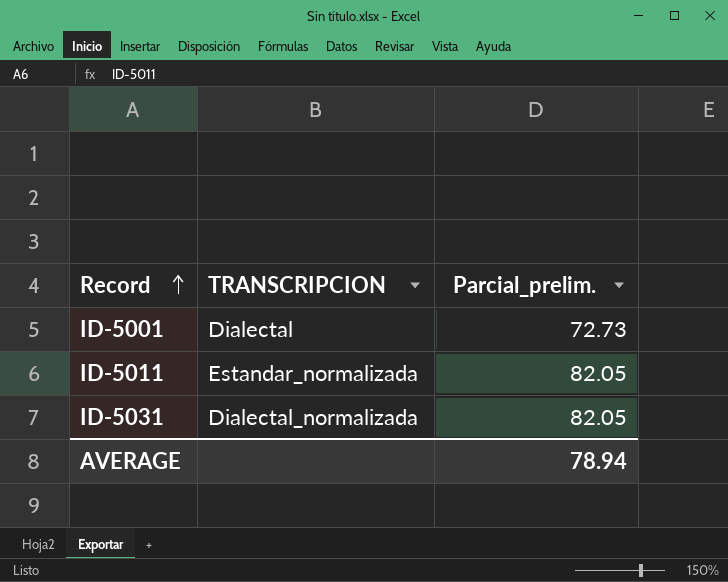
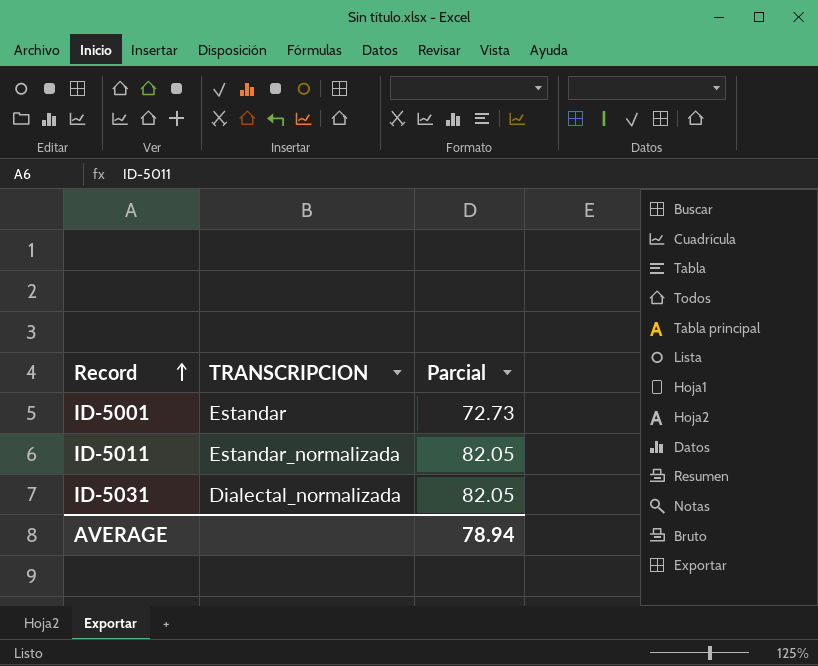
column name: Parcial_prelim. -> Parcial
ID-5001 | TRANSCRIPCION: Dialectal -> Estandar

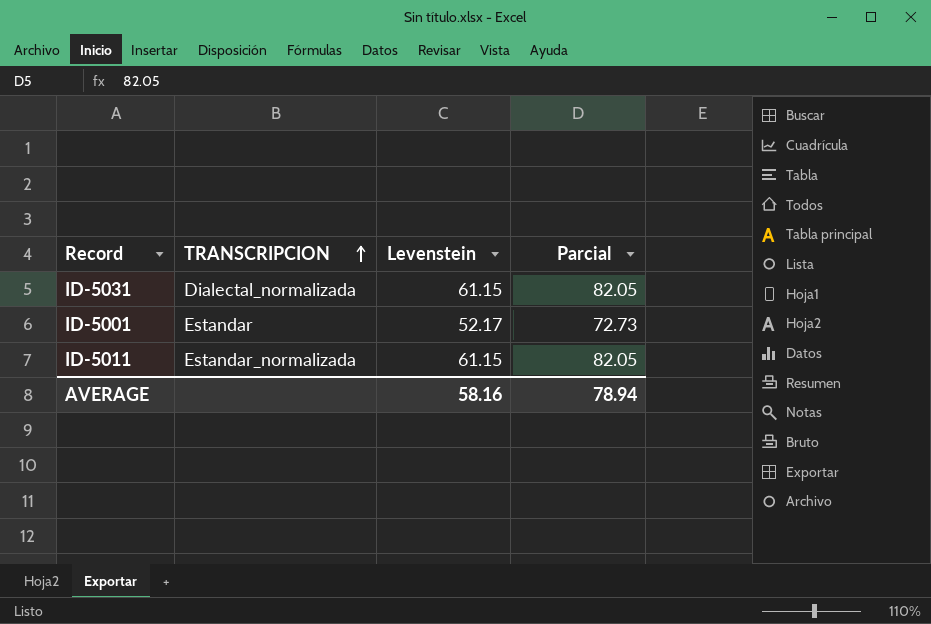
row order: Record ascending -> TRANSCRIPCION ascending
column Levenstein | position: none -> 3

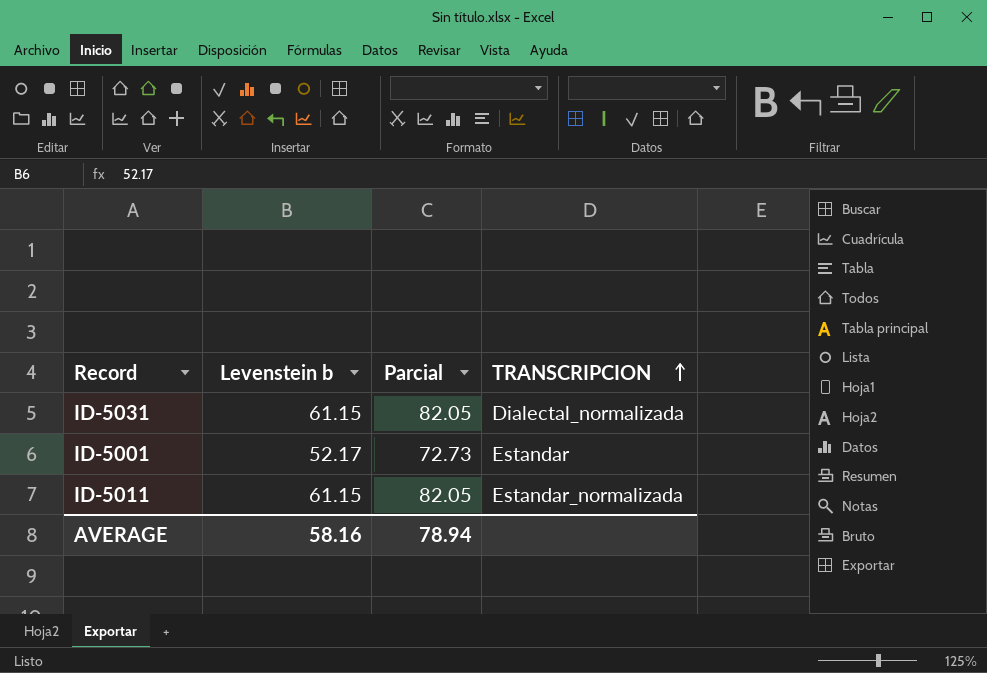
column name: Levenstein -> Levenstein b
column TRANSCRIPCION | position: 2 -> 4

